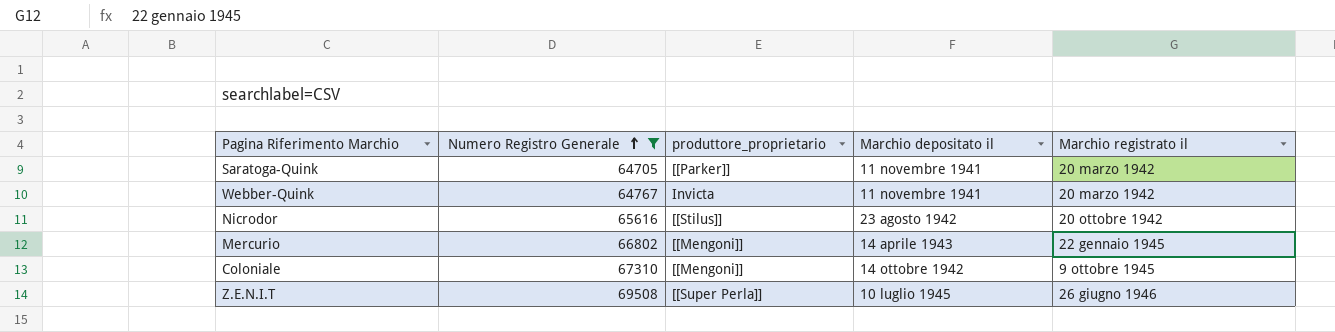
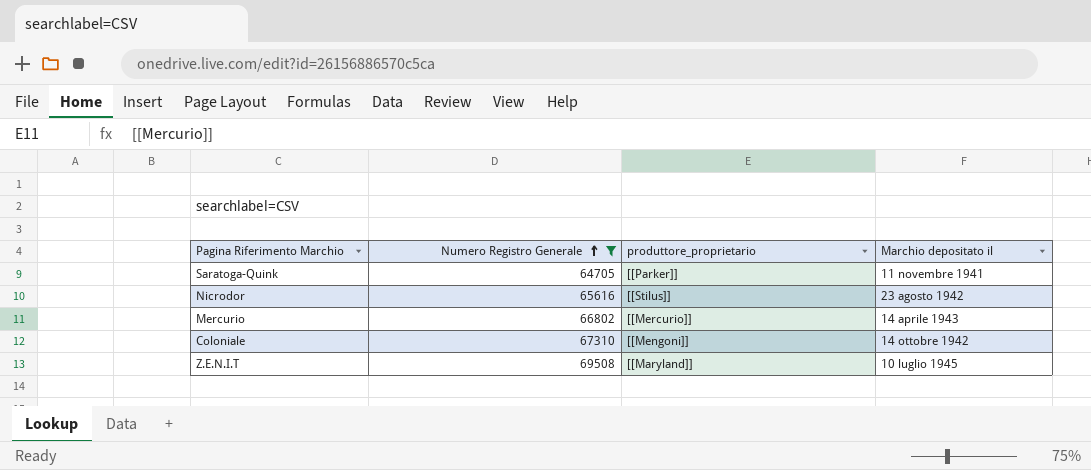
column Marchio registrato il | position: 5 -> none
row Webber-Quink: 64767 | Invicta | 11 novembre 1941 | 20 marzo 1942 -> none
Mercurio | produttore_proprietario: [[Mengoni]] -> [[Mercurio]]
Z.E.N.I.T | produttore_proprietario: [[Super Perla]] -> [[Maryland]]

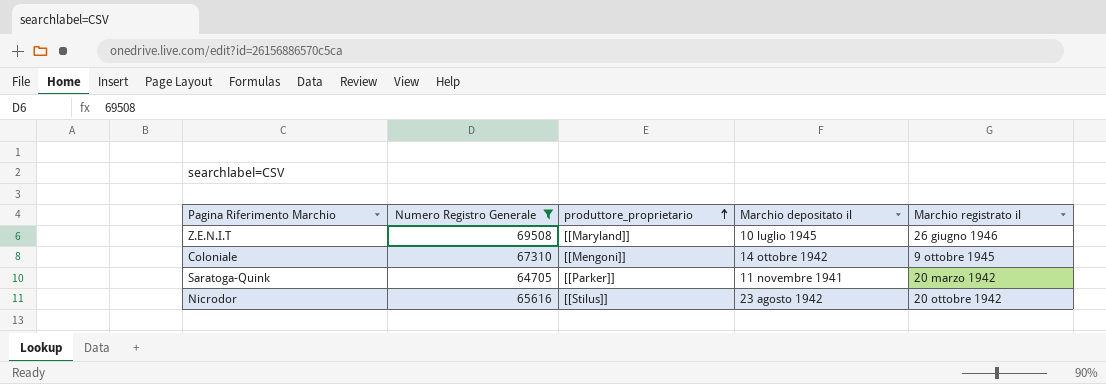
row order: Numero Registro Generale ascending -> produttore_proprietario ascending
column Marchio registrato il | position: none -> 5
row Mercurio: 66802 | [[Mercurio]] | 14 aprile 1943 -> none

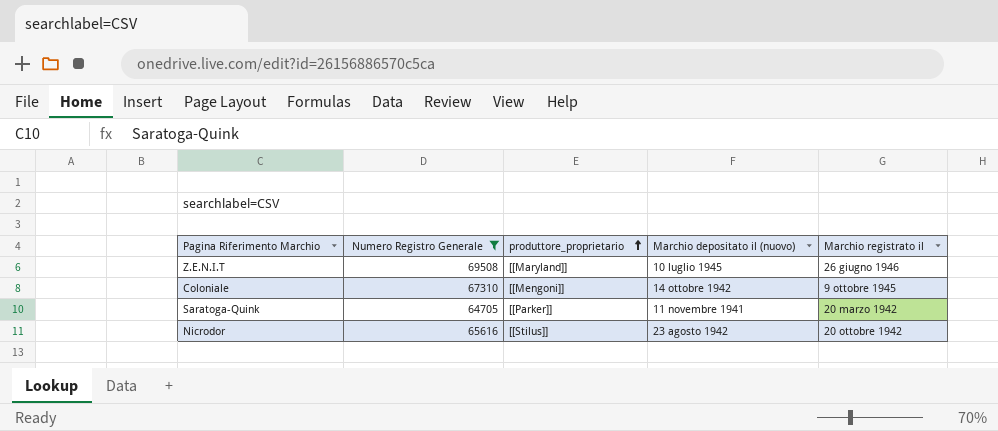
column name: Marchio depositato il -> Marchio depositato il (nuovo)

